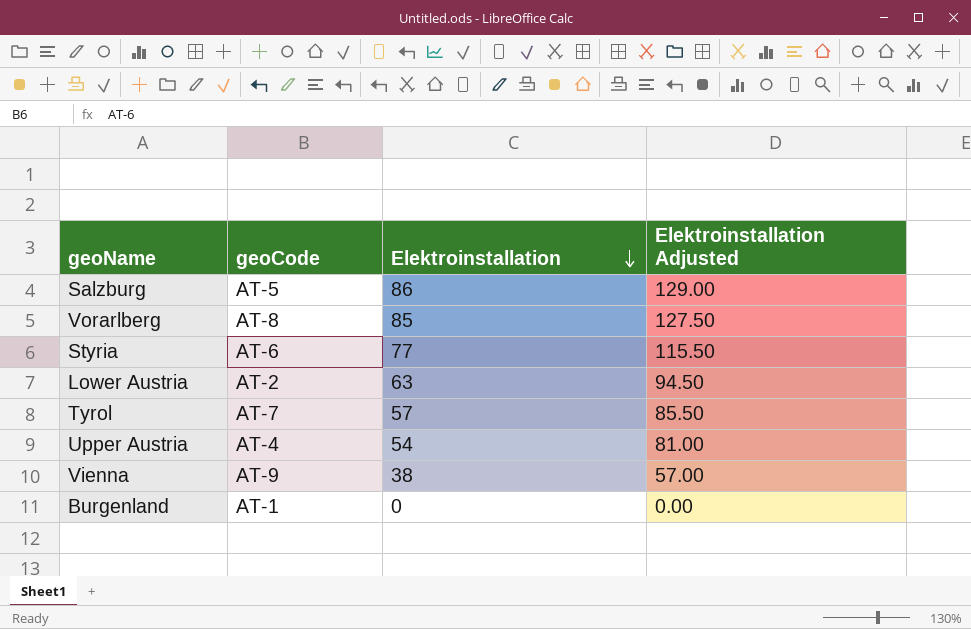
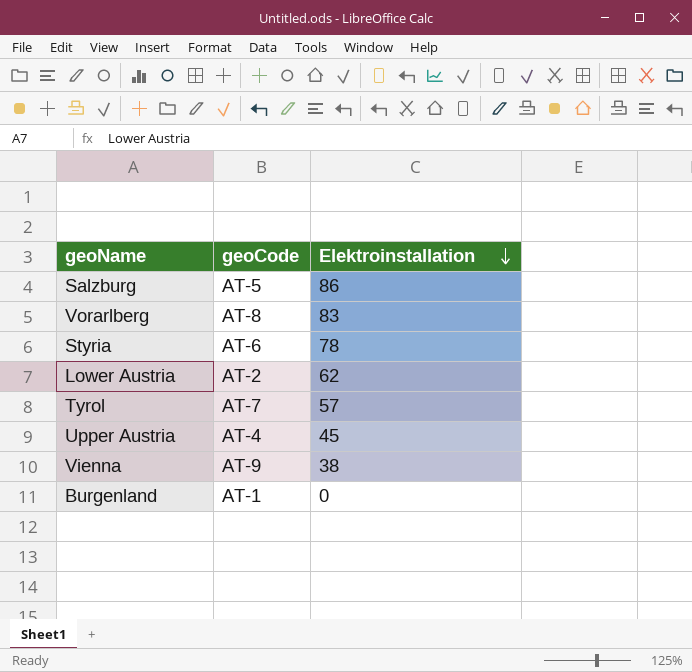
column Elektroinstallation Adjusted | formula: [Elektroinstallation] * 1.5 -> none
Vorarlberg | Elektroinstallation: 85 -> 83
Styria | Elektroinstallation: 77 -> 78
Lower Austria | Elektroinstallation: 63 -> 62
Upper Austria | Elektroinstallation: 54 -> 45

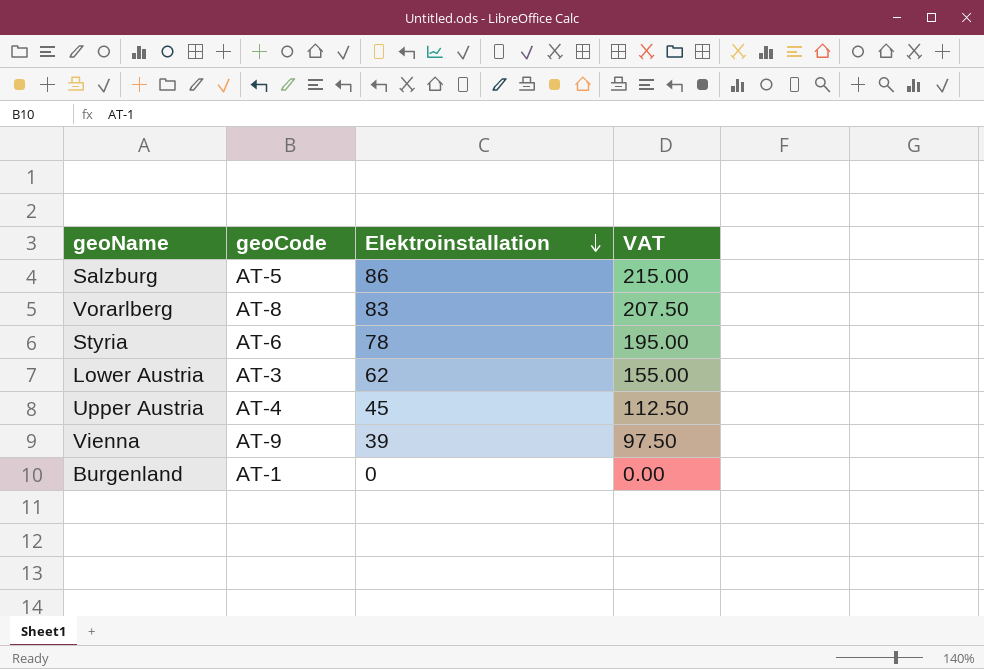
column VAT | formula: none -> [Elektroinstallation] * 2.5
row Tyrol: AT-7 | 57 -> none
Lower Austria | geoCode: AT-2 -> AT-3
Vienna | Elektroinstallation: 38 -> 39

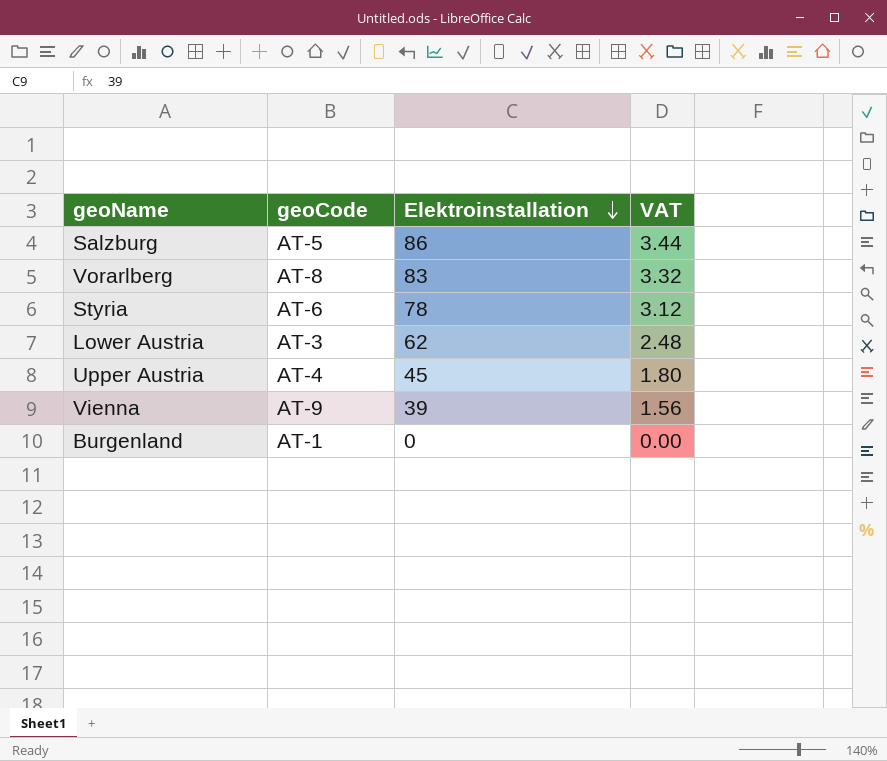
column VAT | formula: [Elektroinstallation] * 2.5 -> [Elektroinstallation] * 0.04

